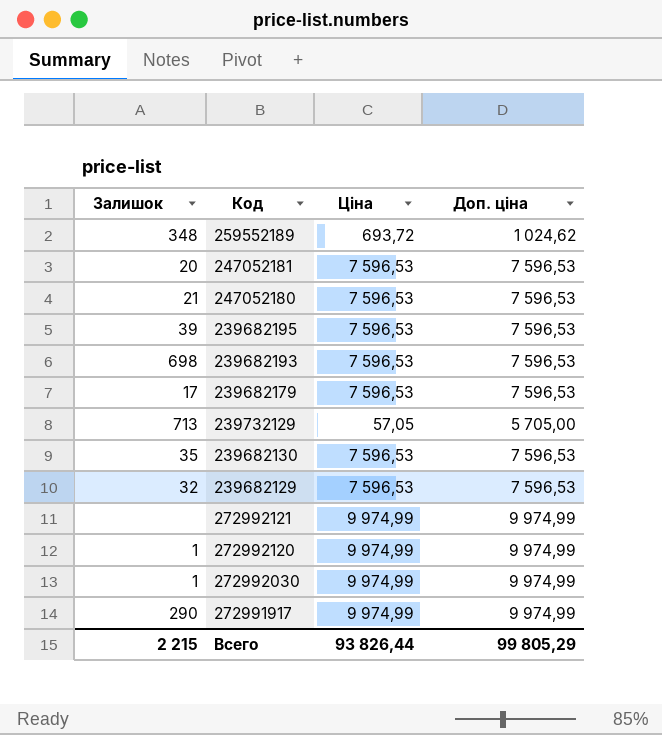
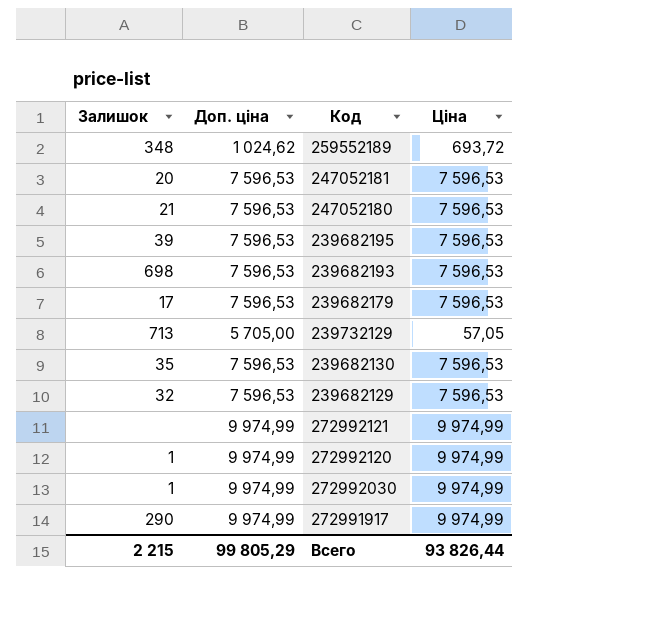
column Доп. ціна | position: 4 -> 2

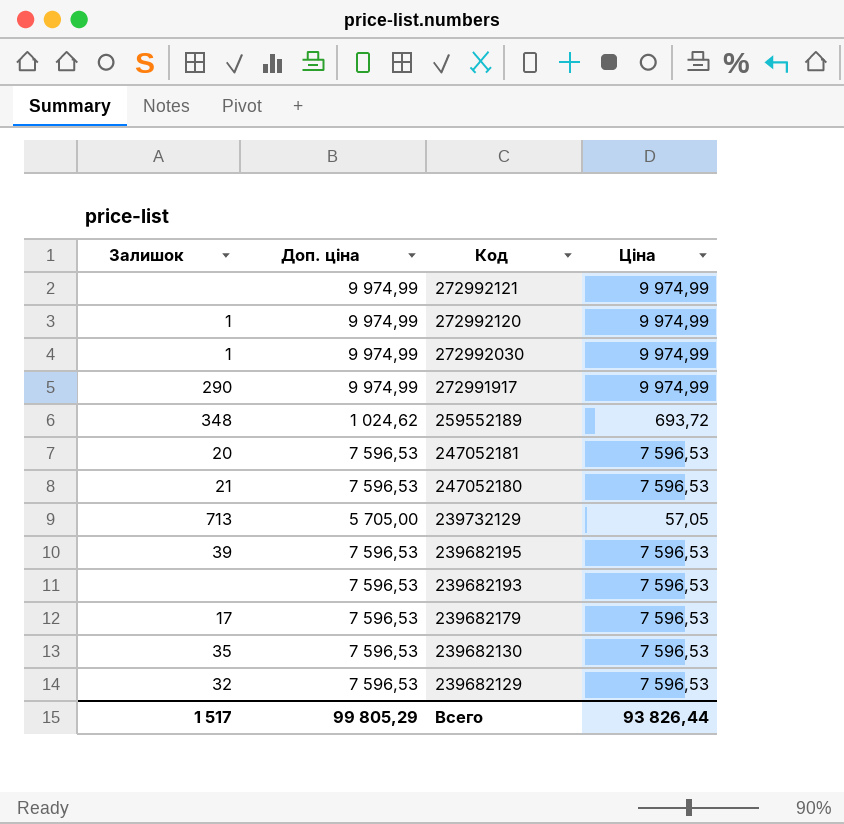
row order: none -> Код descending
239682193 | Залишок: 698 -> none
Всего | Залишок: 2 215 -> 1 517

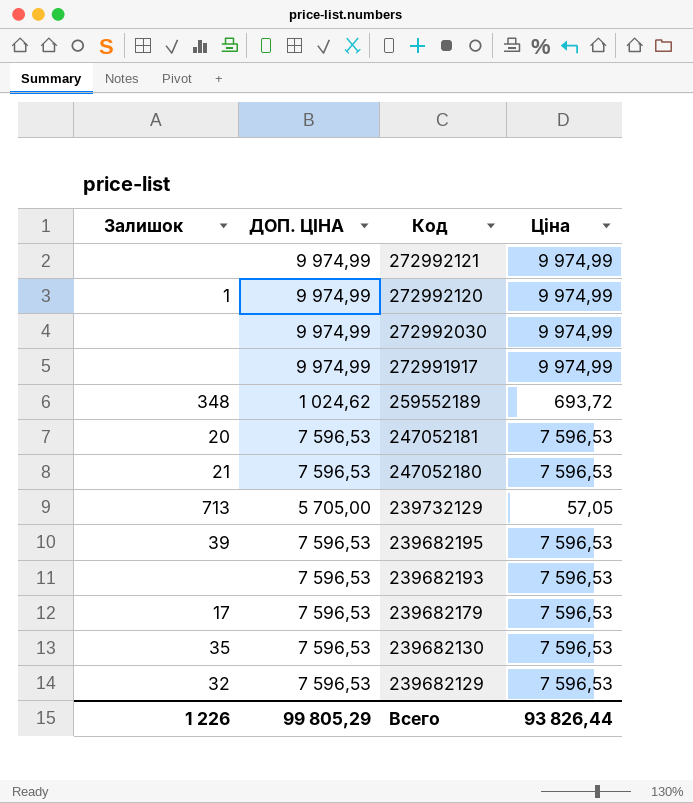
column name: Доп. ціна -> ДОП. ЦІНА
272992030 | Залишок: 1 -> none
272991917 | Залишок: 290 -> none
Всего | Залишок: 1 517 -> 1 226

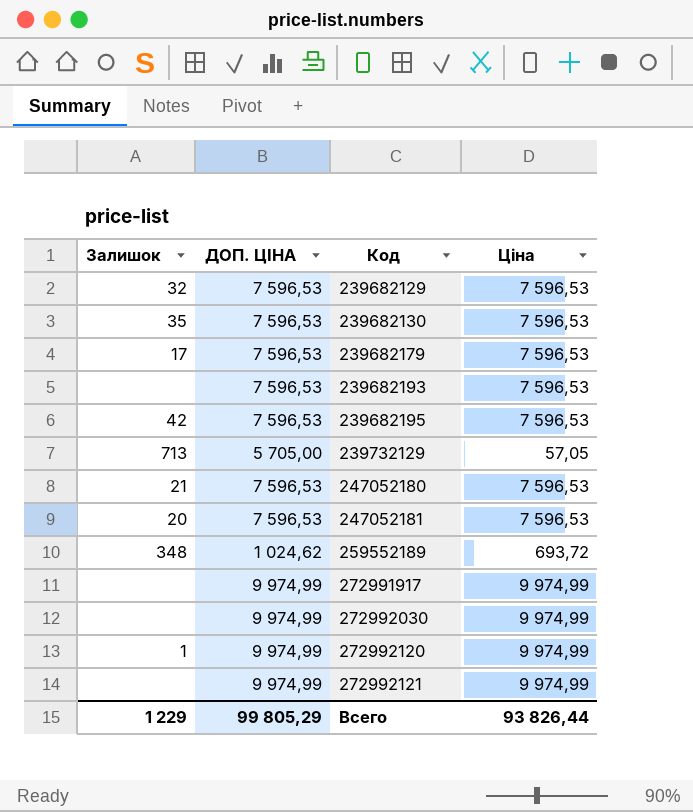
row order: Код descending -> Код ascending
239682195 | Залишок: 39 -> 42
Всего | Залишок: 1 226 -> 1 229

